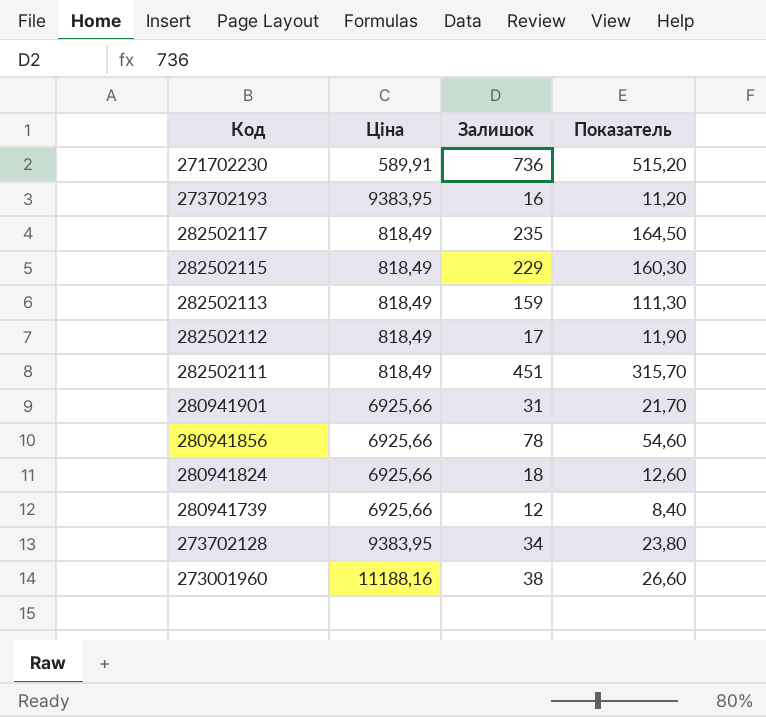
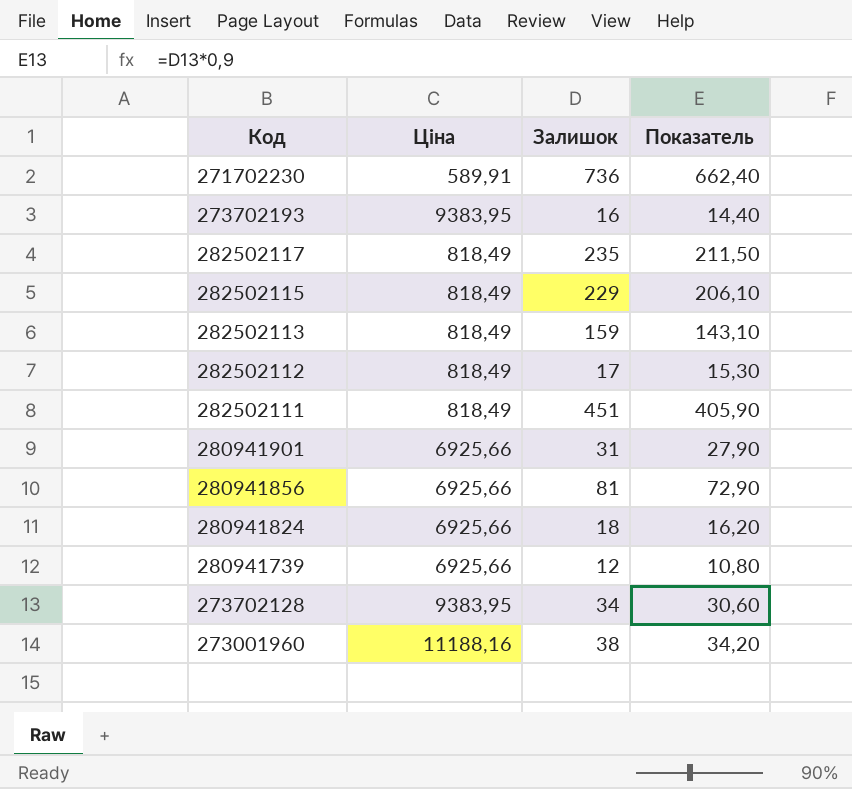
column Показатель | formula: [Залишок] * 0,7 -> [Залишок] * 0,9
280941856 | Залишок: 78 -> 81

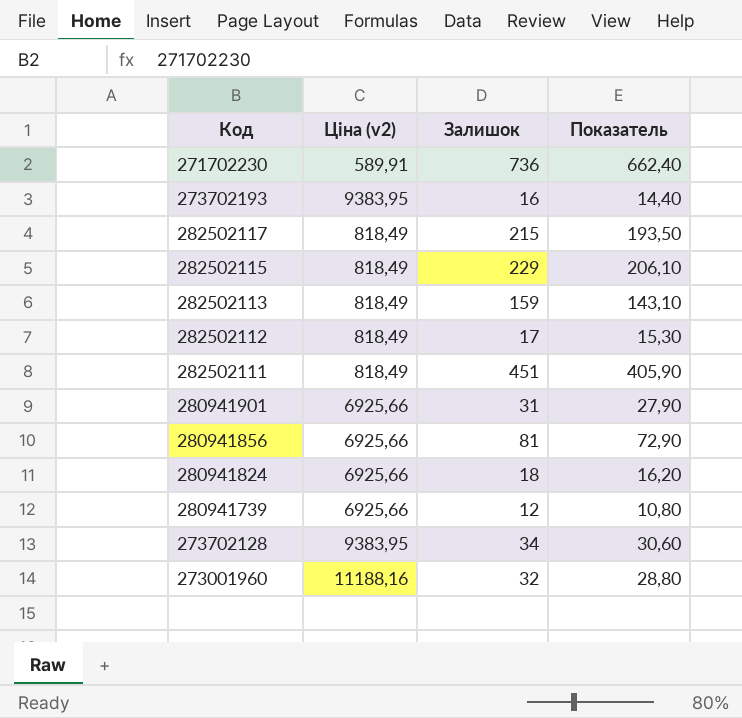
column name: Ціна -> Ціна (v2)
282502117 | Залишок: 235 -> 215
282502117 | Показатель: 211,50 -> 193,50
273001960 | Залишок: 38 -> 32
273001960 | Показатель: 34,20 -> 28,80

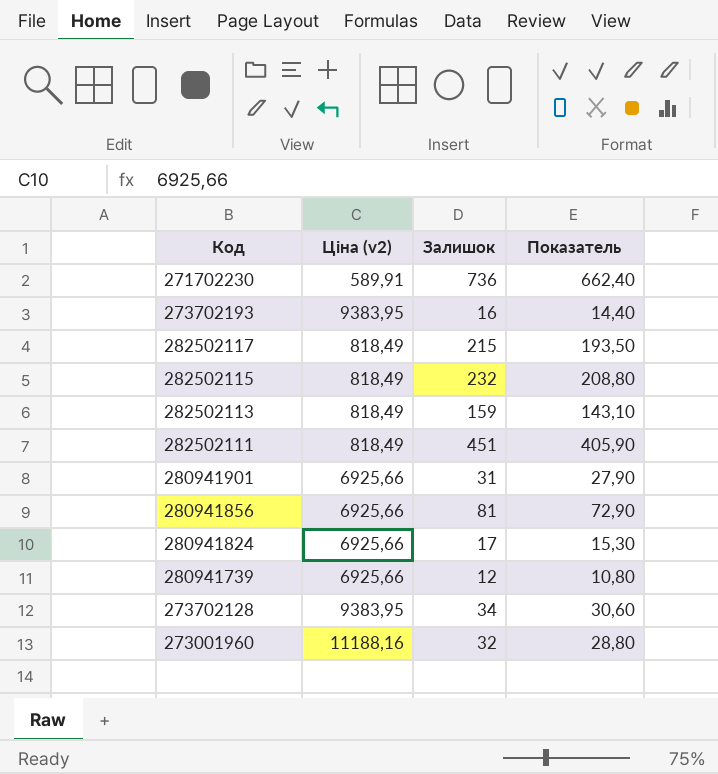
row 282502112: 818,49 | 17 | 15,30 -> none
282502115 | Залишок: 229 -> 232
282502115 | Показатель: 206,10 -> 208,80
280941824 | Залишок: 18 -> 17
280941824 | Показатель: 16,20 -> 15,30

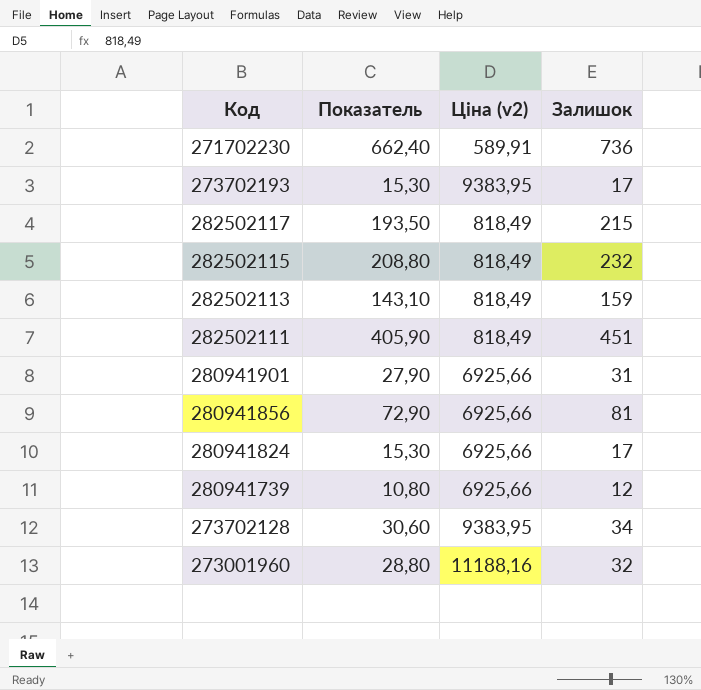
column Показатель | position: 4 -> 2
273702193 | Показатель: 14,40 -> 15,30
273702193 | Залишок: 16 -> 17

